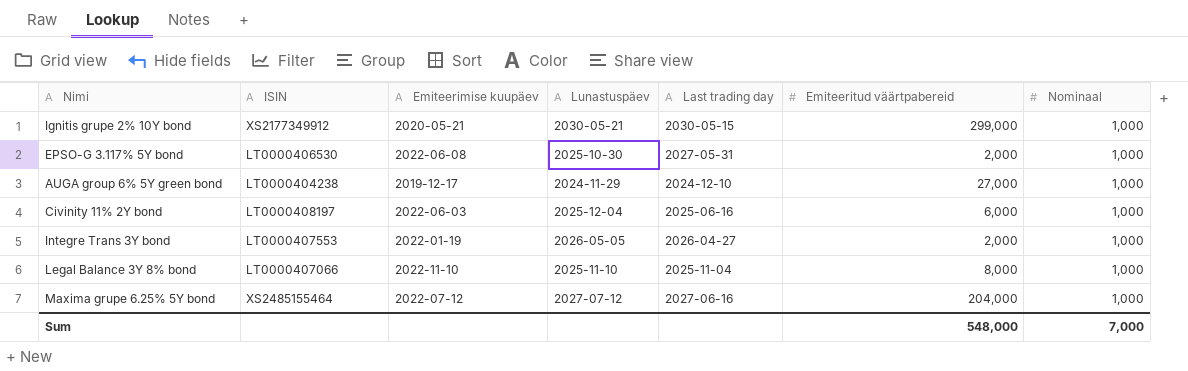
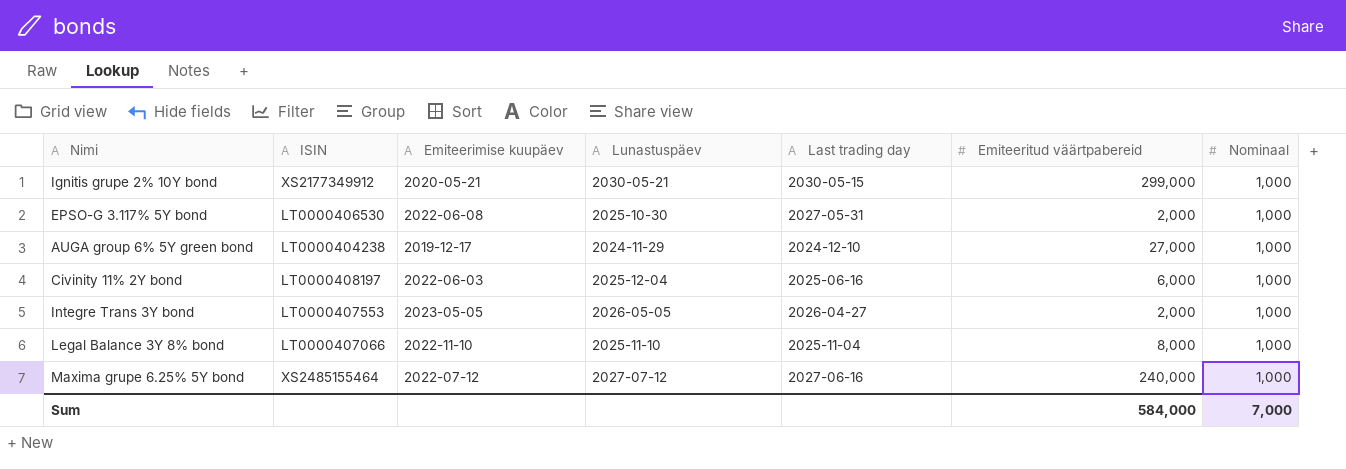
Integre Trans 3Y bond | Emiteerimise kuupäev: 2022-01-19 -> 2023-05-05
Maxima grupe 6.25% 5Y bond | Emiteeritud väärtpabereid: 204,000 -> 240,000
Sum | Emiteeritud väärtpabereid: 548,000 -> 584,000

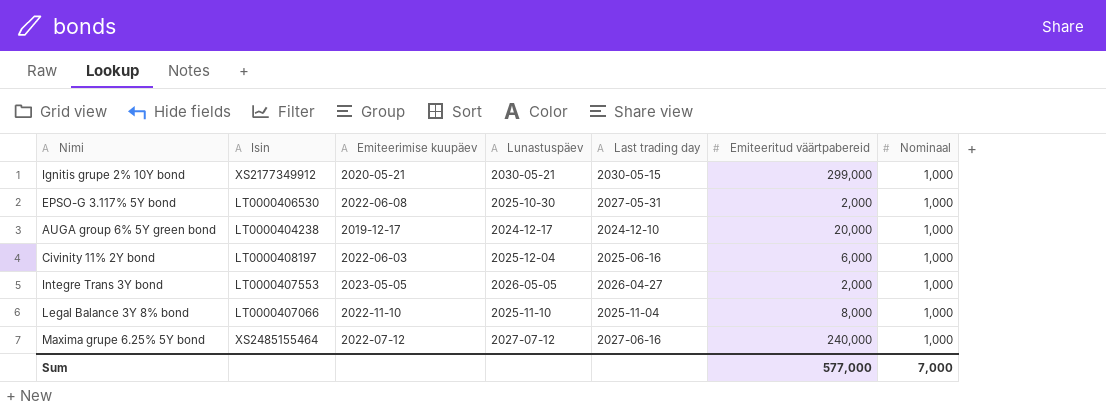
column name: ISIN -> Isin
AUGA group 6% 5Y green bond | Lunastuspäev: 2024-11-29 -> 2024-12-17
AUGA group 6% 5Y green bond | Emiteeritud väärtpabereid: 27,000 -> 20,000
Sum | Emiteeritud väärtpabereid: 584,000 -> 577,000

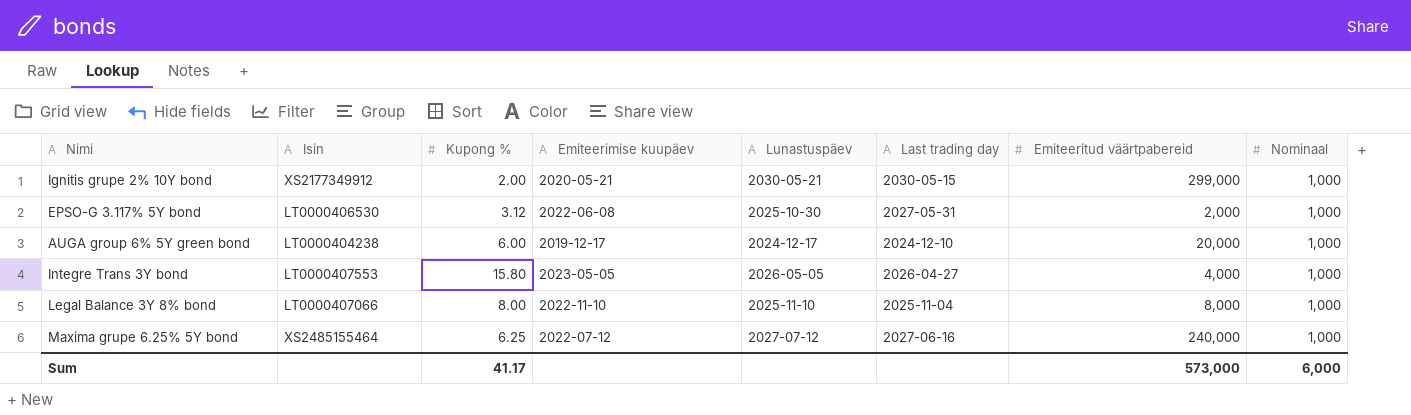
column Kupong % | position: none -> 3
row Civinity 11% 2Y bond: LT0000408197 | 2022-06-03 | 2025-12-04 | 2025-06-16 | 6,000 | 1,000 -> none
Integre Trans 3Y bond | Emiteeritud väärtpabereid: 2,000 -> 4,000
Sum | Emiteeritud väärtpabereid: 577,000 -> 573,000
Sum | Nominaal: 7,000 -> 6,000

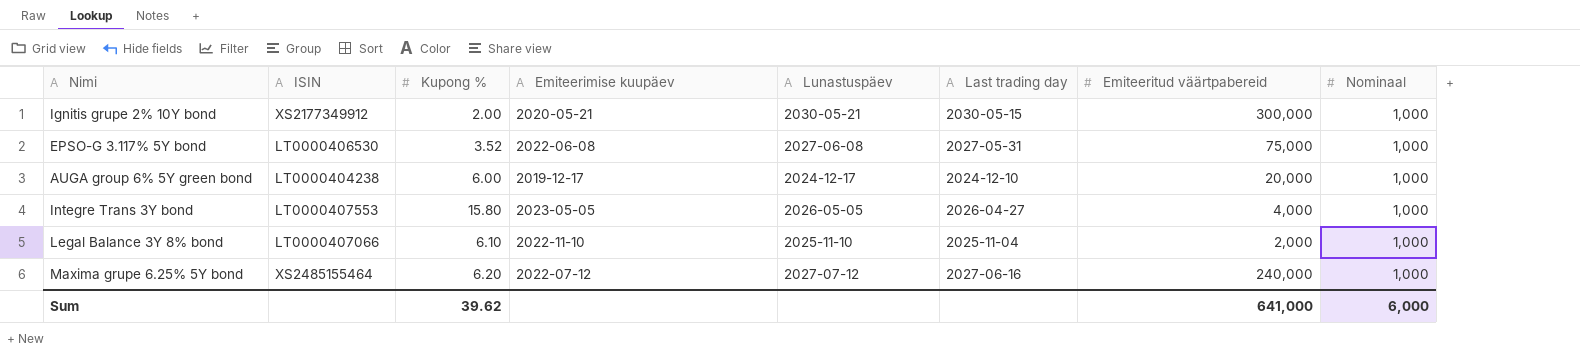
column name: Isin -> ISIN
Ignitis grupe 2% 10Y bond | Emiteeritud väärtpabereid: 299,000 -> 300,000
EPSO-G 3.117% 5Y bond | Kupong %: 3.12 -> 3.52
EPSO-G 3.117% 5Y bond | Lunastuspäev: 2025-10-30 -> 2027-06-08
EPSO-G 3.117% 5Y bond | Emiteeritud väärtpabereid: 2,000 -> 75,000
Legal Balance 3Y 8% bond | Kupong %: 8.00 -> 6.10
Legal Balance 3Y 8% bond | Emiteeritud väärtpabereid: 8,000 -> 2,000
Maxima grupe 6.25% 5Y bond | Kupong %: 6.25 -> 6.20
Sum | Kupong %: 41.17 -> 39.62
Sum | Emiteeritud väärtpabereid: 573,000 -> 641,000

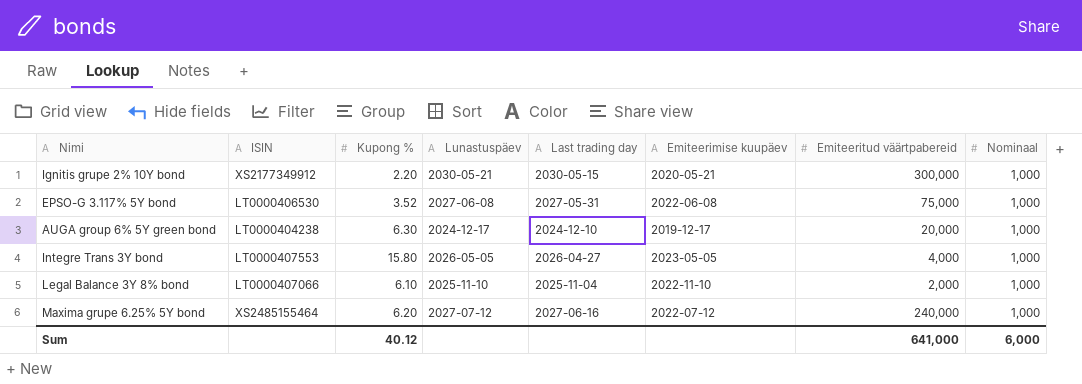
column Emiteerimise kuupäev | position: 4 -> 6
Ignitis grupe 2% 10Y bond | Kupong %: 2.00 -> 2.20
AUGA group 6% 5Y green bond | Kupong %: 6.00 -> 6.30
Sum | Kupong %: 39.62 -> 40.12

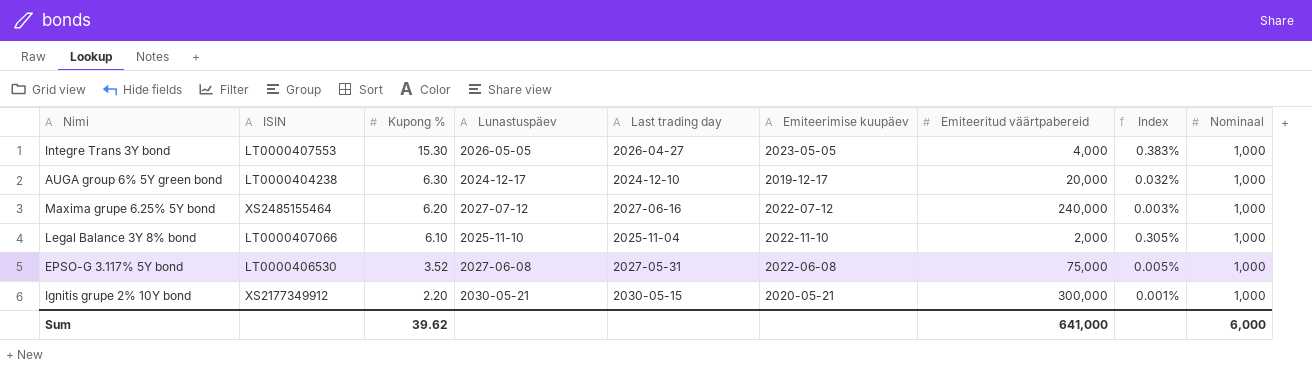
row order: none -> Kupong % descending
column Index | formula: none -> [Kupong %] / [Emiteeritud väärtpabereid]
Integre Trans 3Y bond | Kupong %: 15.80 -> 15.30
Sum | Kupong %: 40.12 -> 39.62

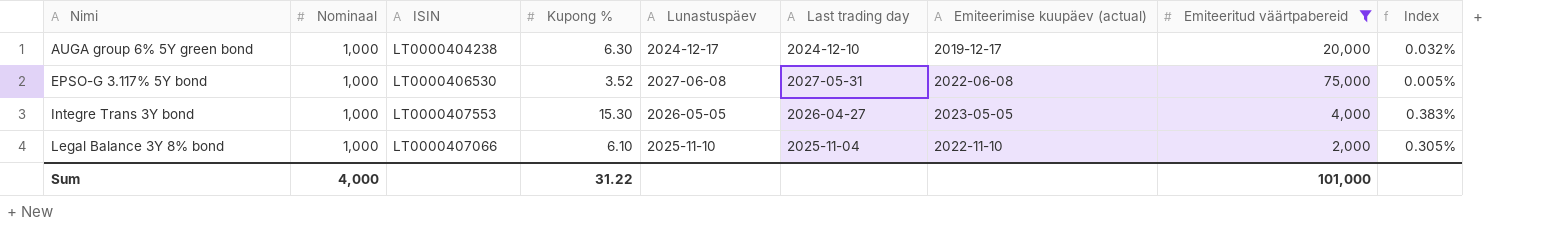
filter: none -> Emiteeritud väärtpabereid <= 75,000
row order: Kupong % descending -> Nimi ascending
column Nominaal | position: 9 -> 2
column name: Emiteerimise kuupäev -> Emiteerimise kuupäev (actual)
Sum | Nominaal: 6,000 -> 4,000
Sum | Kupong %: 39.62 -> 31.22
Sum | Emiteeritud väärtpabereid: 641,000 -> 101,000

